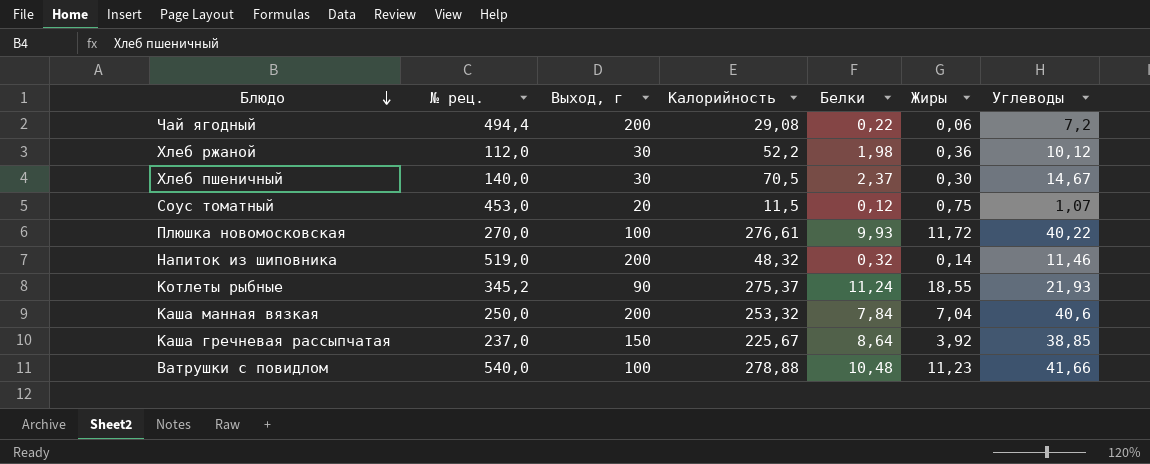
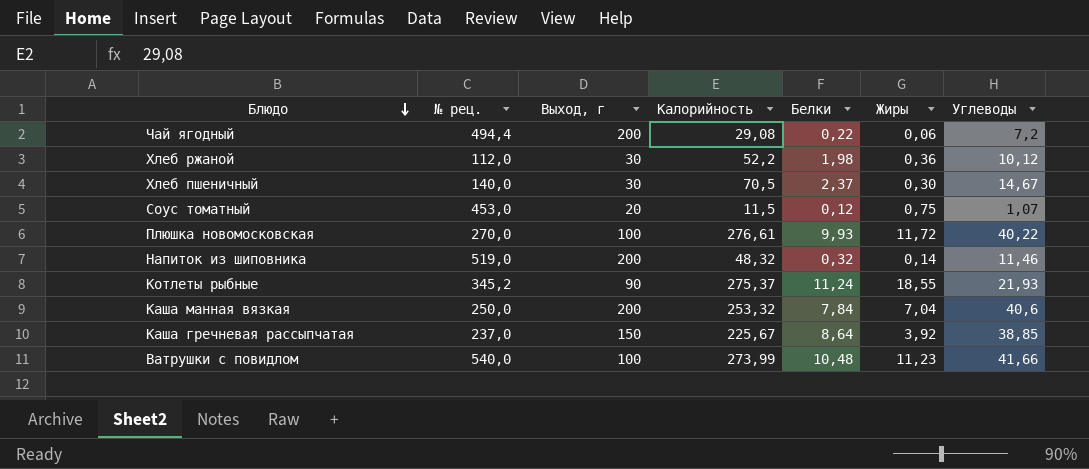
Ватрушки с повидлом | Калорийность: 278,88 -> 273,99

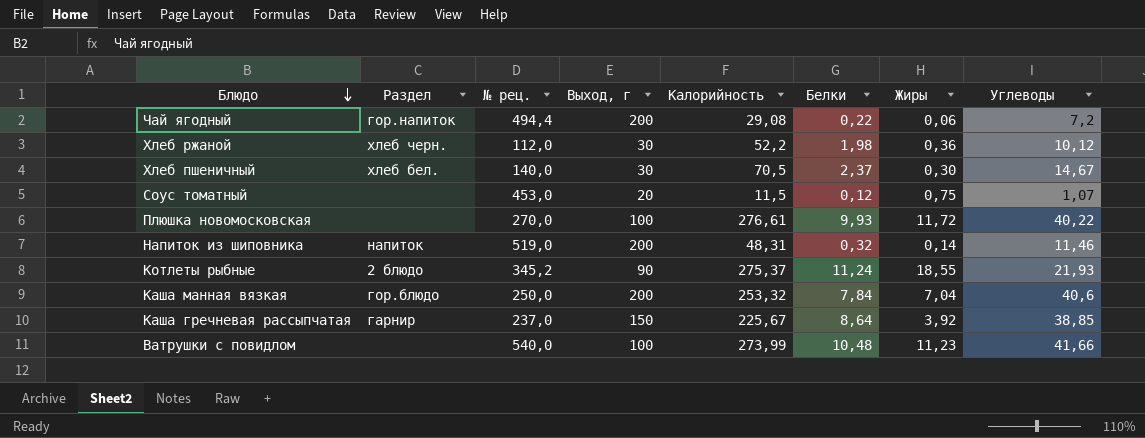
column Раздел | position: none -> 2
Напиток из шиповника | Калорийность: 48,32 -> 48,31

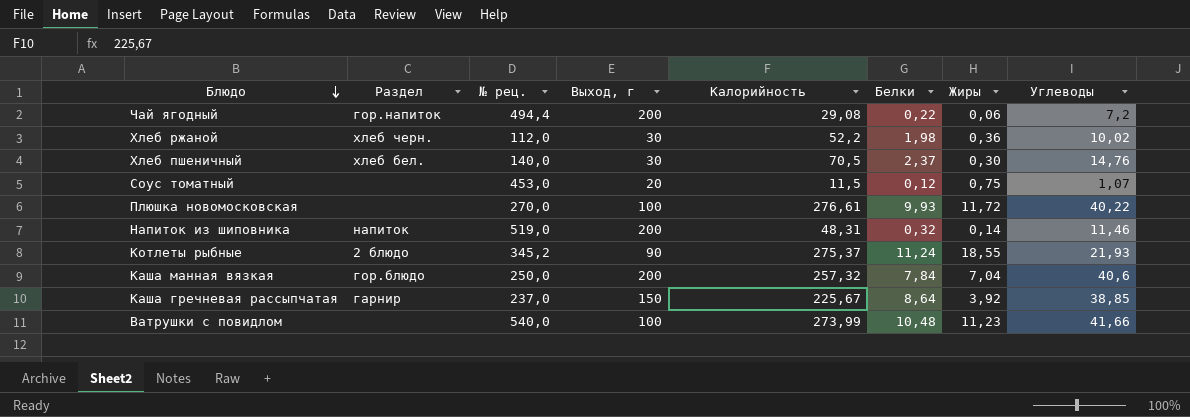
Хлеб ржаной | Углеводы: 10,12 -> 10,02
Хлеб пшеничный | Углеводы: 14,67 -> 14,76
Каша манная вязкая | Калорийность: 253,32 -> 257,32

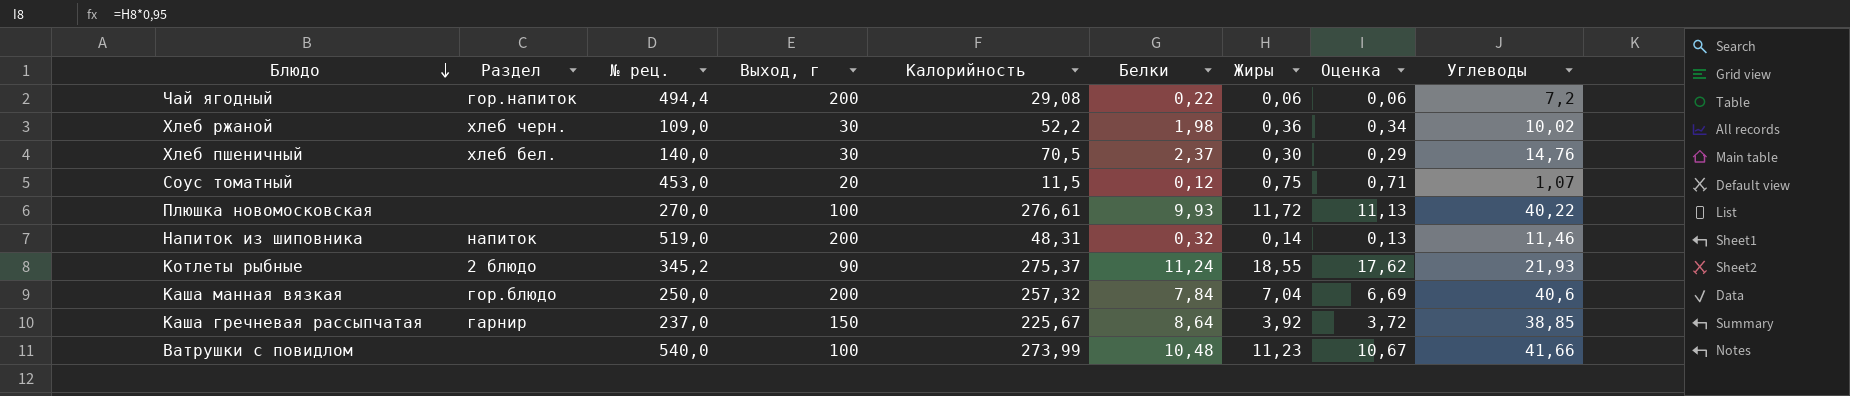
column Оценка | formula: none -> [Жиры] * 0,95
Хлеб ржаной | № рец.: 112,0 -> 109,0

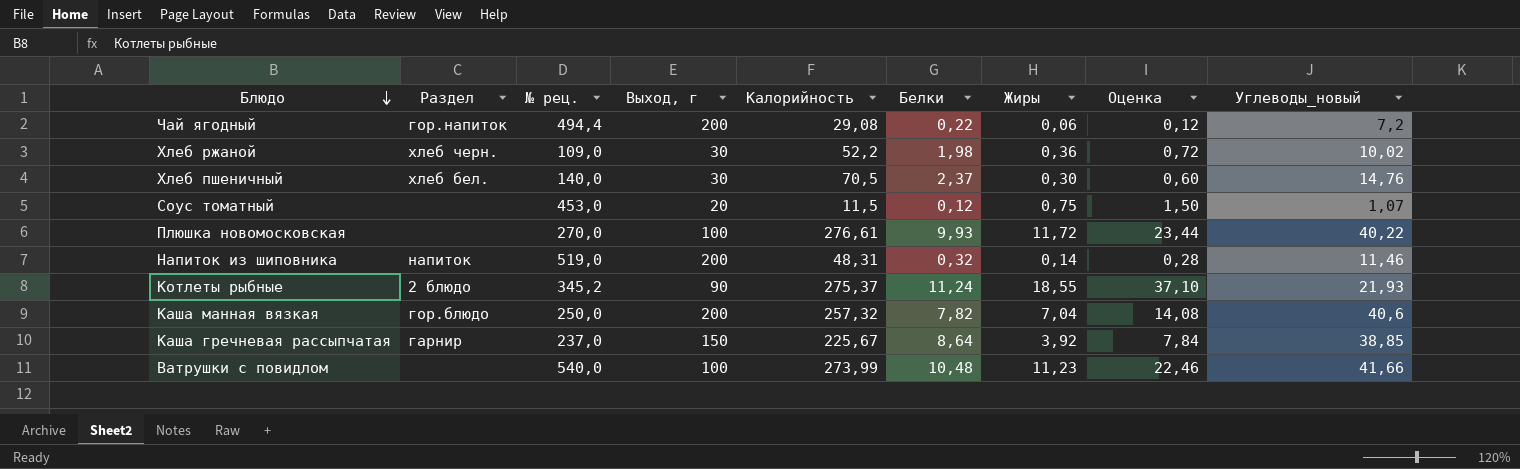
column Оценка | formula: [Жиры] * 0,95 -> [Жиры] * 2
column name: Углеводы -> Углеводы_новый
Каша манная вязкая | Белки: 7,84 -> 7,82

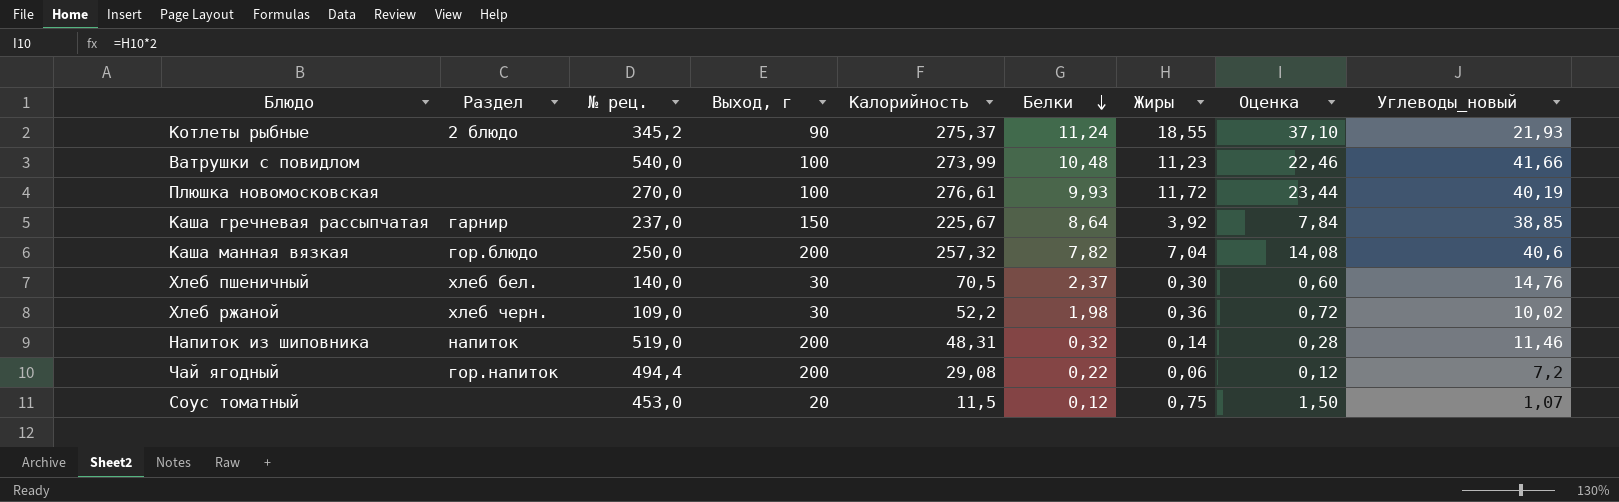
row order: Блюдо descending -> Белки descending
Плюшка новомосковская | Углеводы_новый: 40,22 -> 40,19

